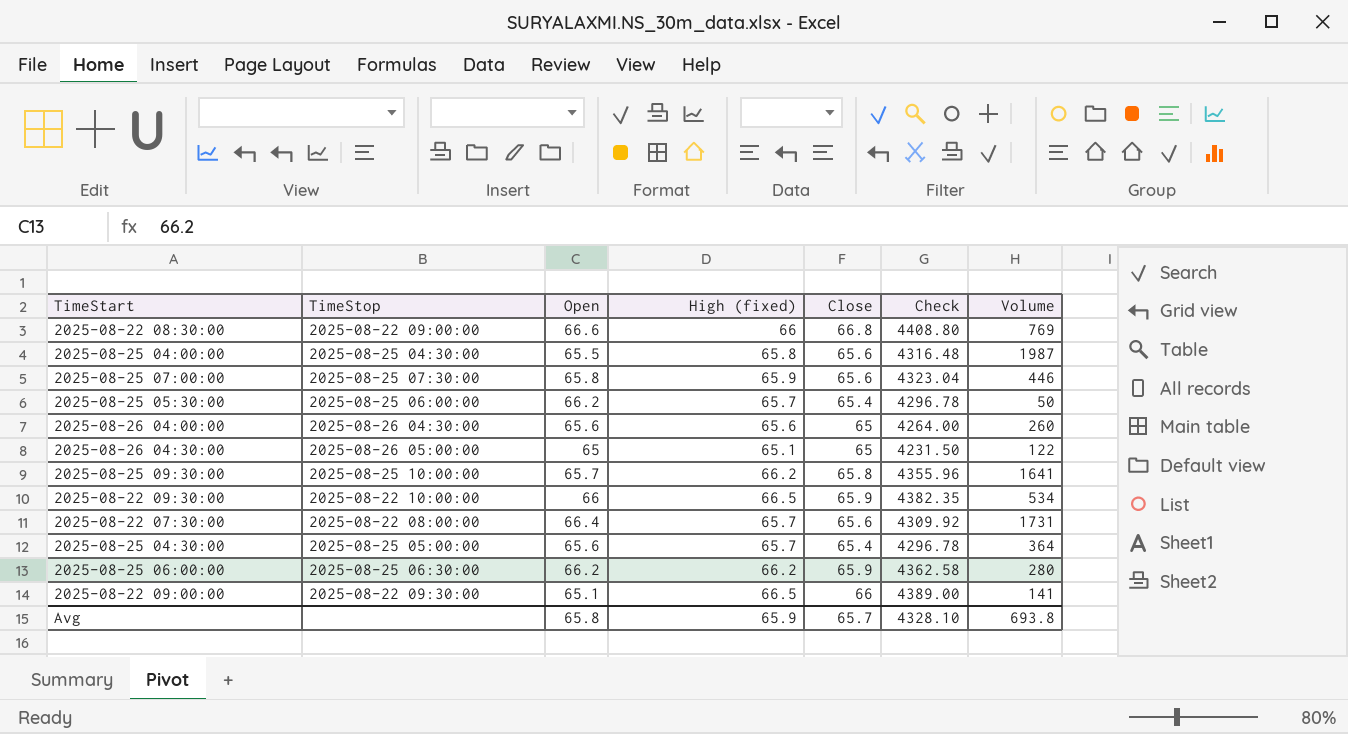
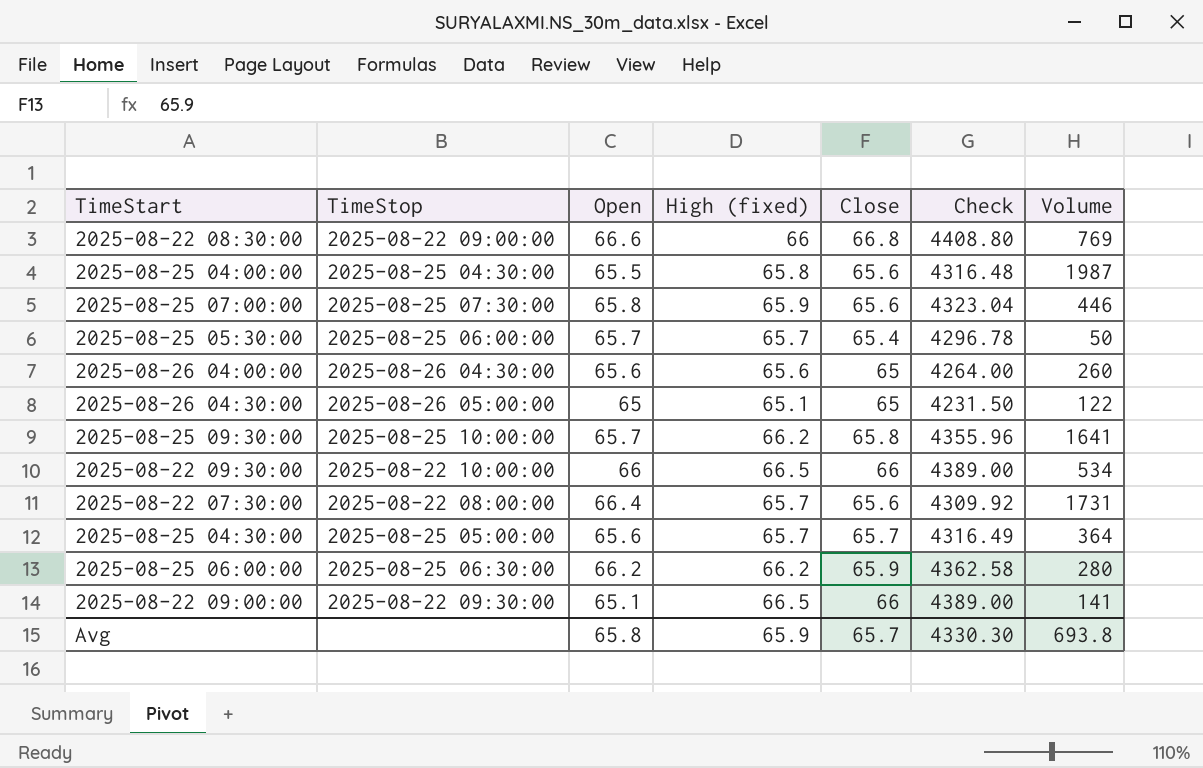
2025-08-25 05:30:00 | Open: 66.2 -> 65.7
2025-08-22 09:30:00 | Close: 65.9 -> 66
2025-08-22 09:30:00 | Check: 4382.35 -> 4389.00
2025-08-25 04:30:00 | Close: 65.4 -> 65.7
2025-08-25 04:30:00 | Check: 4296.78 -> 4316.49
Avg | Check: 4328.10 -> 4330.30

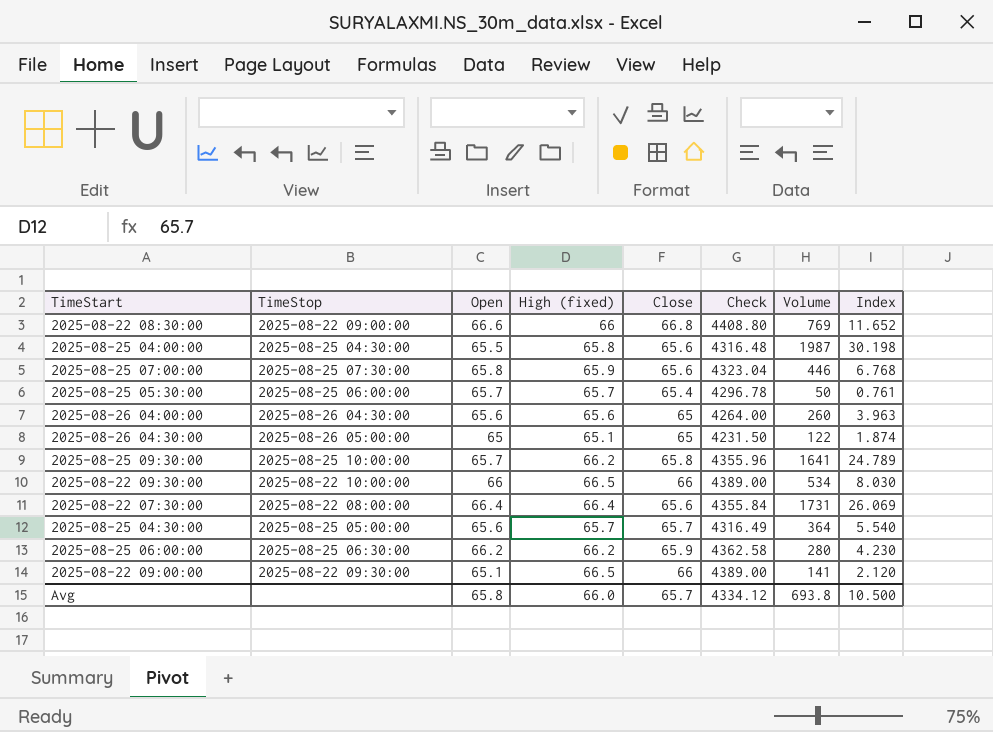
column Index | formula: none -> [Volume] / [High (fixed)]
2025-08-22 07:30:00 | High (fixed): 65.7 -> 66.4
2025-08-22 07:30:00 | Check: 4309.92 -> 4355.84
Avg | High (fixed): 65.9 -> 66.0
Avg | Check: 4330.30 -> 4334.12

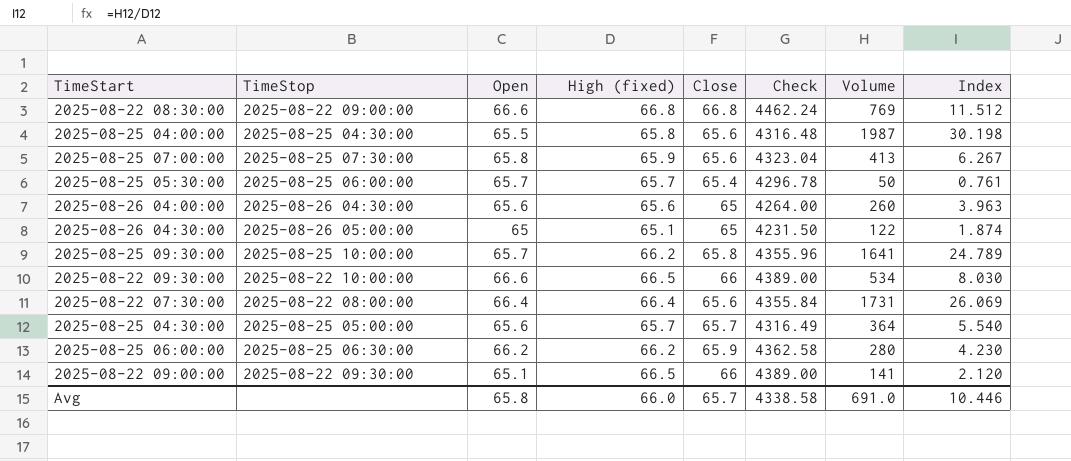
2025-08-22 08:30:00 | High (fixed): 66 -> 66.8
2025-08-22 08:30:00 | Check: 4408.80 -> 4462.24
2025-08-22 08:30:00 | Index: 11.652 -> 11.512
2025-08-25 07:00:00 | Volume: 446 -> 413
2025-08-25 07:00:00 | Index: 6.768 -> 6.267
2025-08-22 09:30:00 | Open: 66 -> 66.6
Avg | Check: 4334.12 -> 4338.58
Avg | Volume: 693.8 -> 691.0
Avg | Index: 10.500 -> 10.446

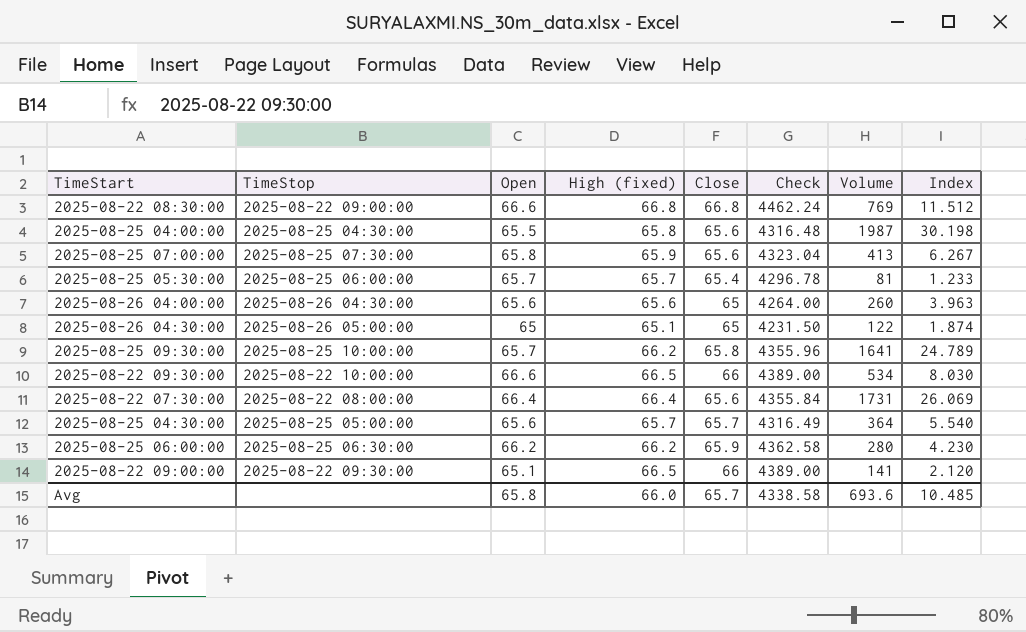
2025-08-25 05:30:00 | Volume: 50 -> 81
2025-08-25 05:30:00 | Index: 0.761 -> 1.233
Avg | Volume: 691.0 -> 693.6
Avg | Index: 10.446 -> 10.485

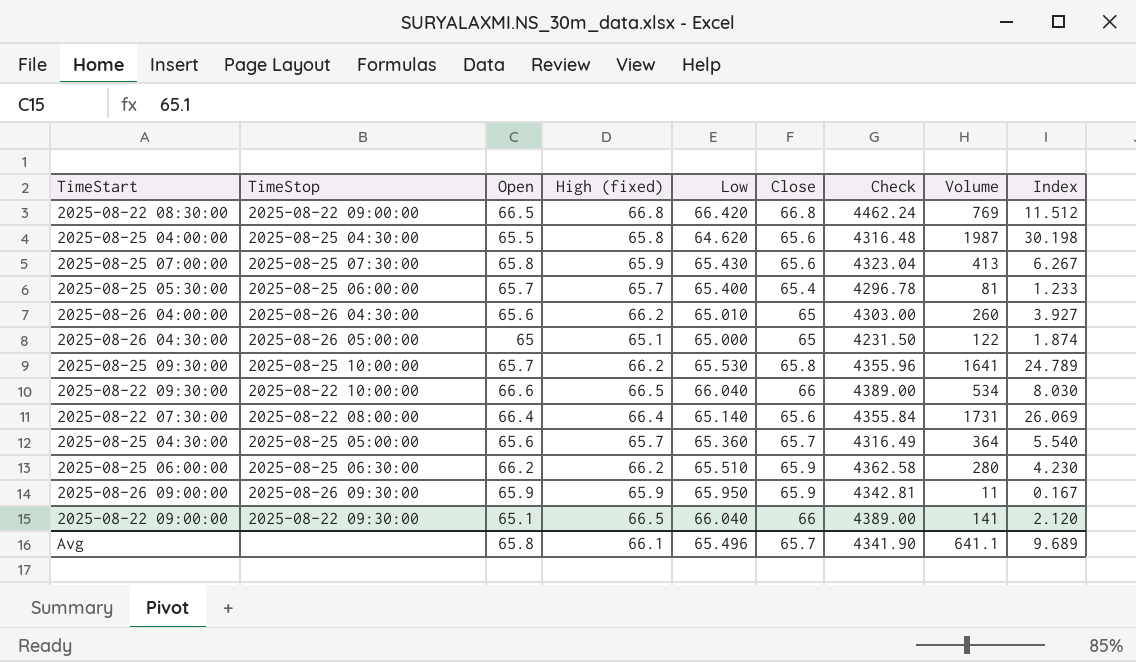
column Low | position: none -> 5
2025-08-22 08:30:00 | Open: 66.6 -> 66.5
2025-08-26 04:00:00 | High (fixed): 65.6 -> 66.2
2025-08-26 04:00:00 | Check: 4264.00 -> 4303.00
2025-08-26 04:00:00 | Index: 3.963 -> 3.927
row 2025-08-26 09:00:00: none -> 2025-08-26 09:30:00 | 65.9 | 65.9 | 65.950 | 65.9 | 4342.81 | 11 | 0.167
Avg | High (fixed): 66.0 -> 66.1
Avg | Check: 4338.58 -> 4341.90
Avg | Volume: 693.6 -> 641.1
Avg | Index: 10.485 -> 9.689

